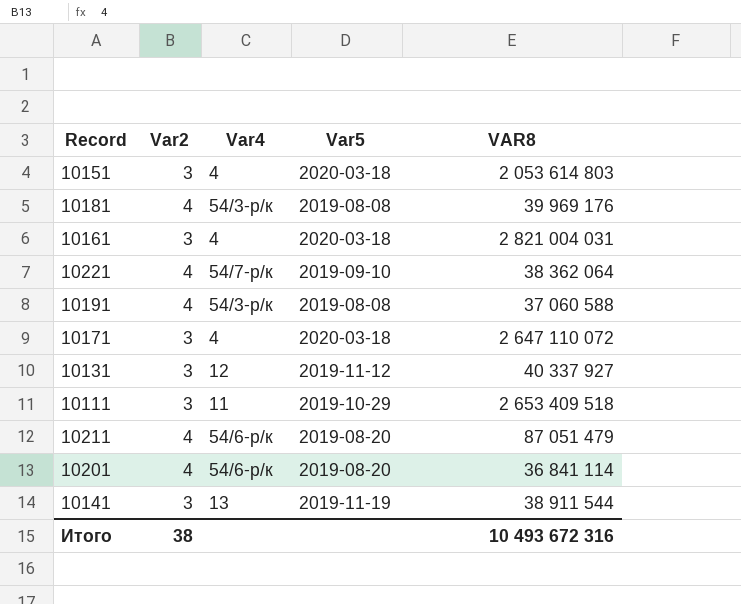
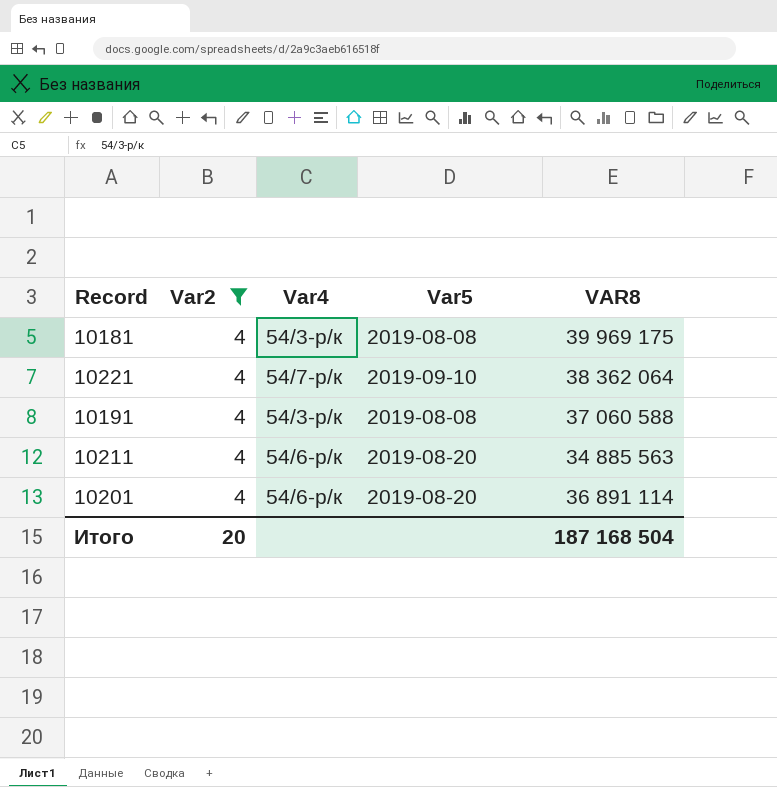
filter: none -> Var2 = 4
10181 | VAR8: 39 969 176 -> 39 969 175
10211 | VAR8: 87 051 479 -> 34 885 563
10201 | VAR8: 36 841 114 -> 36 891 114
Итого | Var2: 38 -> 20
Итого | VAR8: 10 493 672 316 -> 187 168 504

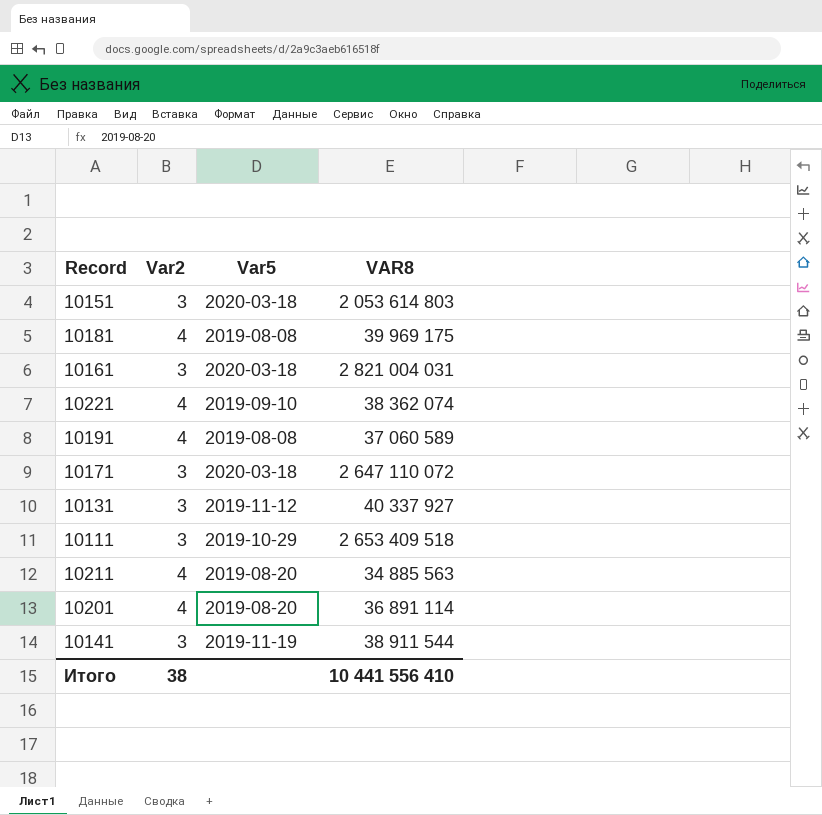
filter: Var2 = 4 -> none
column Var4 | position: 3 -> none
10221 | VAR8: 38 362 064 -> 38 362 074
10191 | VAR8: 37 060 588 -> 37 060 589
Итого | Var2: 20 -> 38
Итого | VAR8: 187 168 504 -> 10 441 556 410

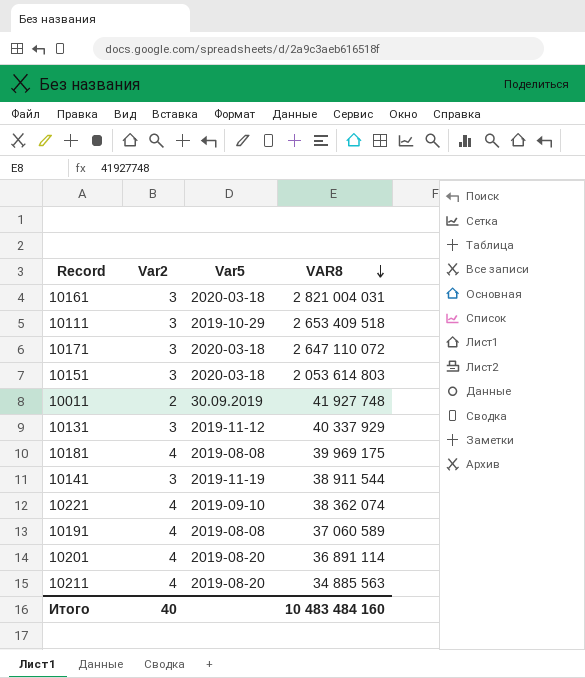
row order: none -> VAR8 descending
row 10011: none -> 2 | 30.09.2019 | 41 927 748
10131 | VAR8: 40 337 927 -> 40 337 929
Итого | Var2: 38 -> 40
Итого | VAR8: 10 441 556 410 -> 10 483 484 160

